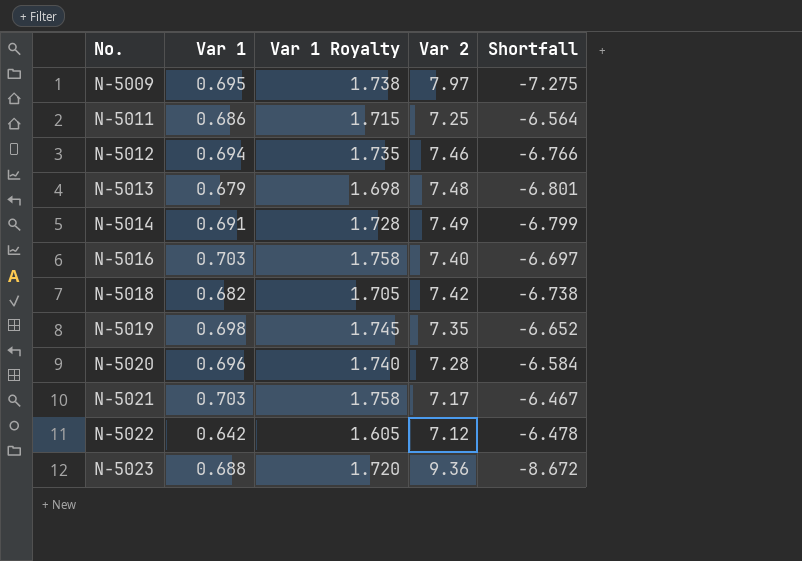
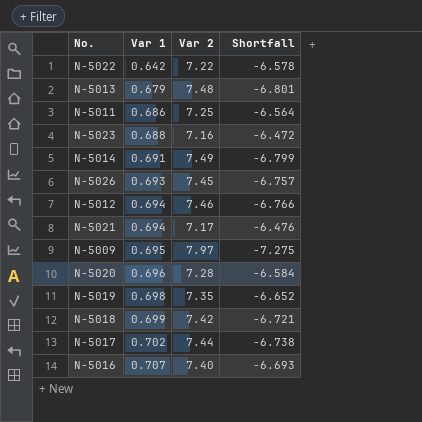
row order: No. ascending -> Var 1 ascending
column Var 1 Royalty | formula: [Var 1] * 2.5 -> none
N-5022 | Var 2: 7.12 -> 7.22
N-5022 | Shortfall: -6.478 -> -6.578
N-5023 | Var 2: 9.36 -> 7.16
N-5023 | Shortfall: -8.672 -> -6.472
row N-5026: none -> 0.693 | 7.45 | -6.757
N-5021 | Var 1: 0.703 -> 0.694
N-5021 | Shortfall: -6.467 -> -6.476
N-5018 | Var 1: 0.682 -> 0.699
N-5018 | Shortfall: -6.738 -> -6.721
row N-5017: none -> 0.702 | 7.44 | -6.738
N-5016 | Var 1: 0.703 -> 0.707
N-5016 | Shortfall: -6.697 -> -6.693

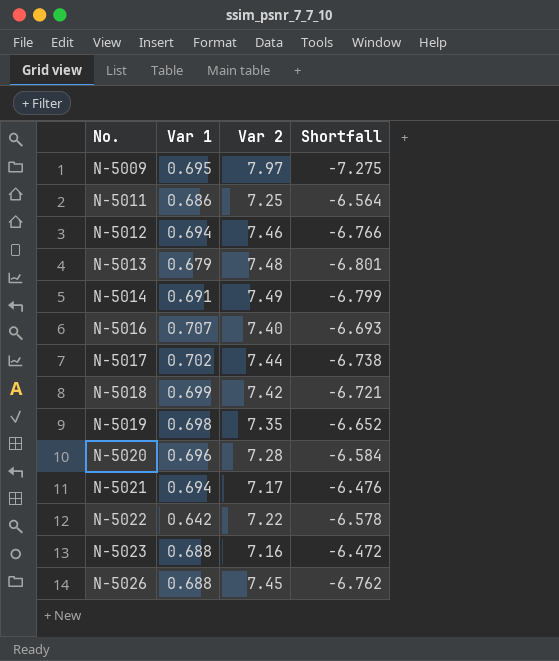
row order: Var 1 ascending -> No. ascending
N-5026 | Var 1: 0.693 -> 0.688
N-5026 | Shortfall: -6.757 -> -6.762

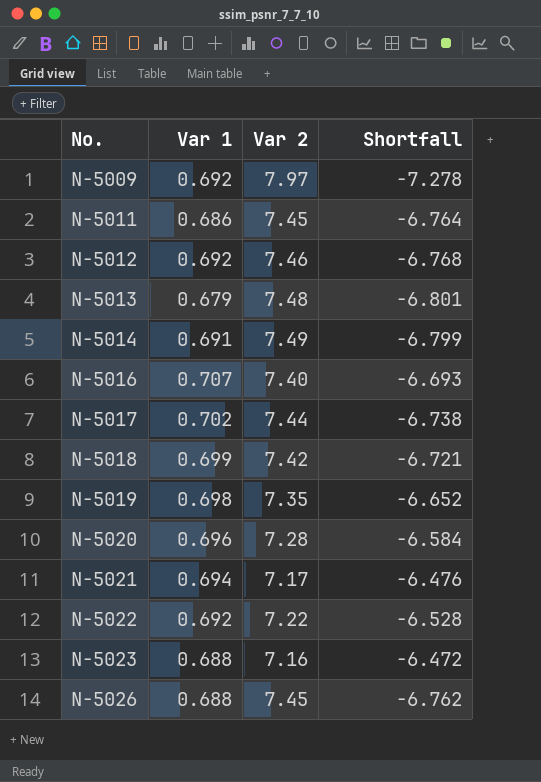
N-5009 | Var 1: 0.695 -> 0.692
N-5009 | Shortfall: -7.275 -> -7.278
N-5011 | Var 2: 7.25 -> 7.45
N-5011 | Shortfall: -6.564 -> -6.764
N-5012 | Var 1: 0.694 -> 0.692
N-5012 | Shortfall: -6.766 -> -6.768
N-5022 | Var 1: 0.642 -> 0.692
N-5022 | Shortfall: -6.578 -> -6.528

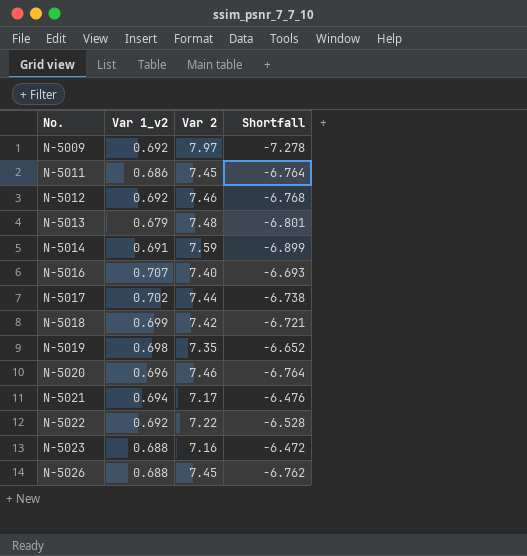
column name: Var 1 -> Var 1_v2
N-5014 | Var 2: 7.49 -> 7.59
N-5014 | Shortfall: -6.799 -> -6.899
N-5020 | Var 2: 7.28 -> 7.46
N-5020 | Shortfall: -6.584 -> -6.764

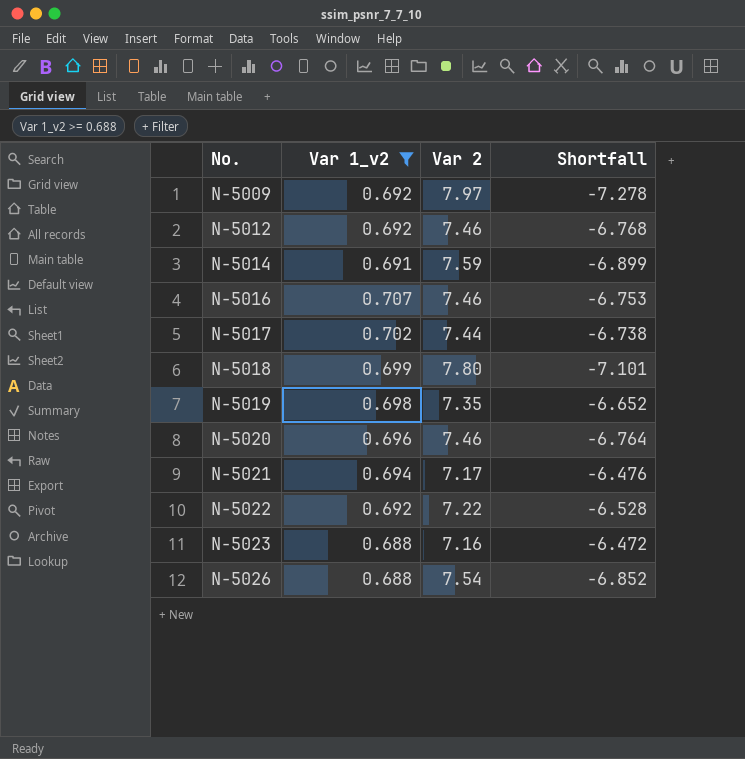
filter: none -> Var 1_v2 >= 0.688
N-5016 | Var 2: 7.40 -> 7.46
N-5016 | Shortfall: -6.693 -> -6.753
N-5018 | Var 2: 7.42 -> 7.80
N-5018 | Shortfall: -6.721 -> -7.101
N-5026 | Var 2: 7.45 -> 7.54
N-5026 | Shortfall: -6.762 -> -6.852

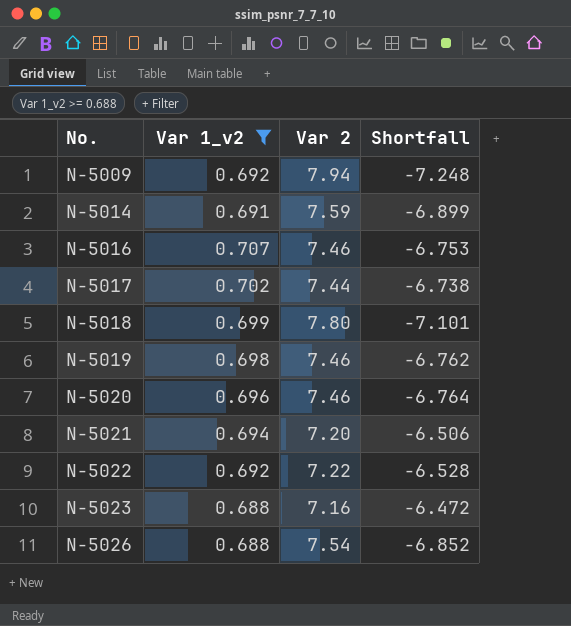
row N-5012: 0.692 | 7.46 | -6.768 -> none
N-5009 | Var 2: 7.97 -> 7.94
N-5009 | Shortfall: -7.278 -> -7.248
N-5019 | Var 2: 7.35 -> 7.46
N-5019 | Shortfall: -6.652 -> -6.762
N-5021 | Var 2: 7.17 -> 7.20
N-5021 | Shortfall: -6.476 -> -6.506

